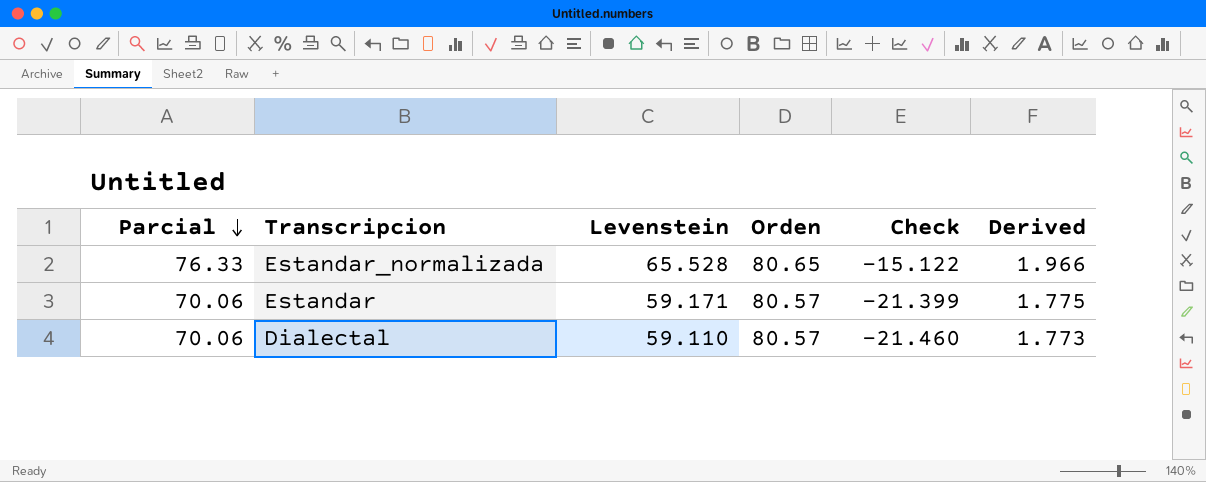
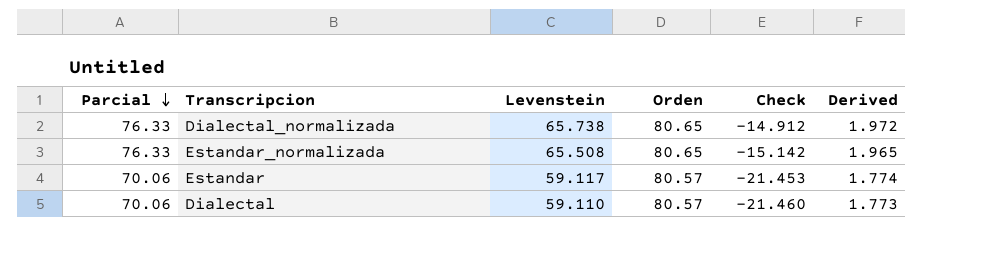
row Dialectal_normalizada: none -> 76.33 | 65.738 | 80.65 | -14.912 | 1.972
Estandar_normalizada | Levenstein: 65.528 -> 65.508
Estandar_normalizada | Check: -15.122 -> -15.142
Estandar_normalizada | Derived: 1.966 -> 1.965
Estandar | Levenstein: 59.171 -> 59.117
Estandar | Check: -21.399 -> -21.453
Estandar | Derived: 1.775 -> 1.774

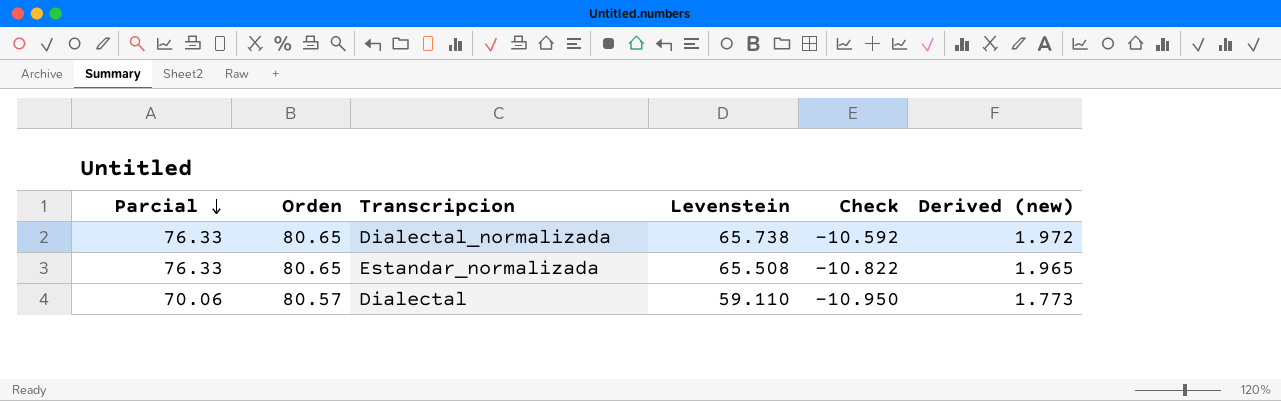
column Orden | position: 4 -> 2
column Check | formula: [Levenstein] - [Orden] -> [Levenstein] - [Parcial]
column name: Derived -> Derived (new)
row Estandar: 70.06 | 59.117 | 80.57 | -21.453 | 1.774 -> none

